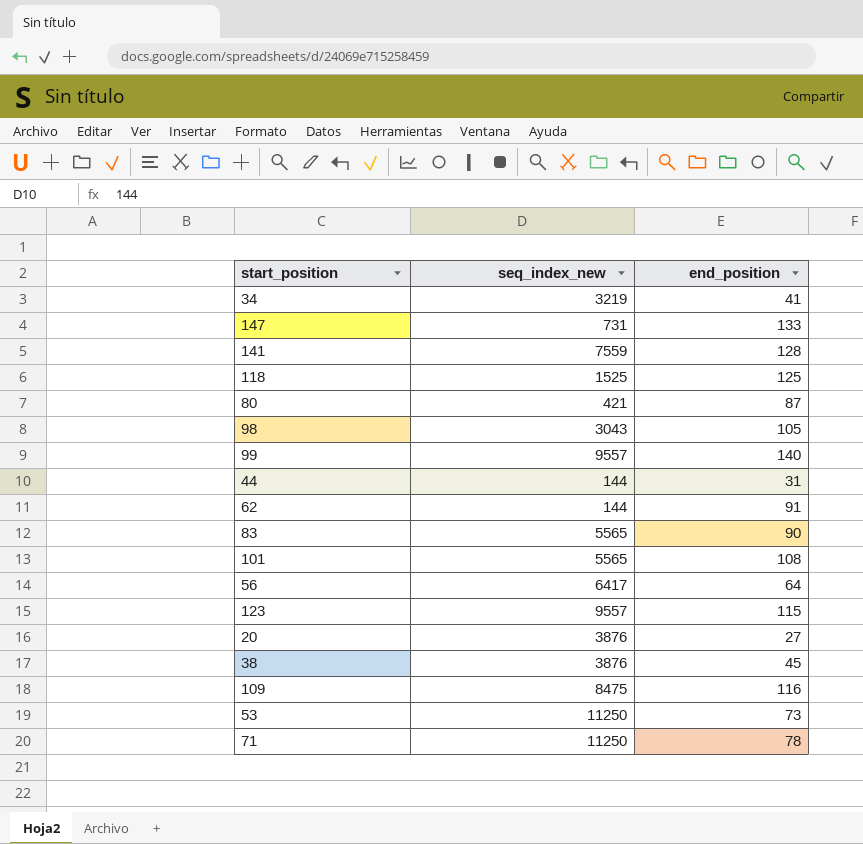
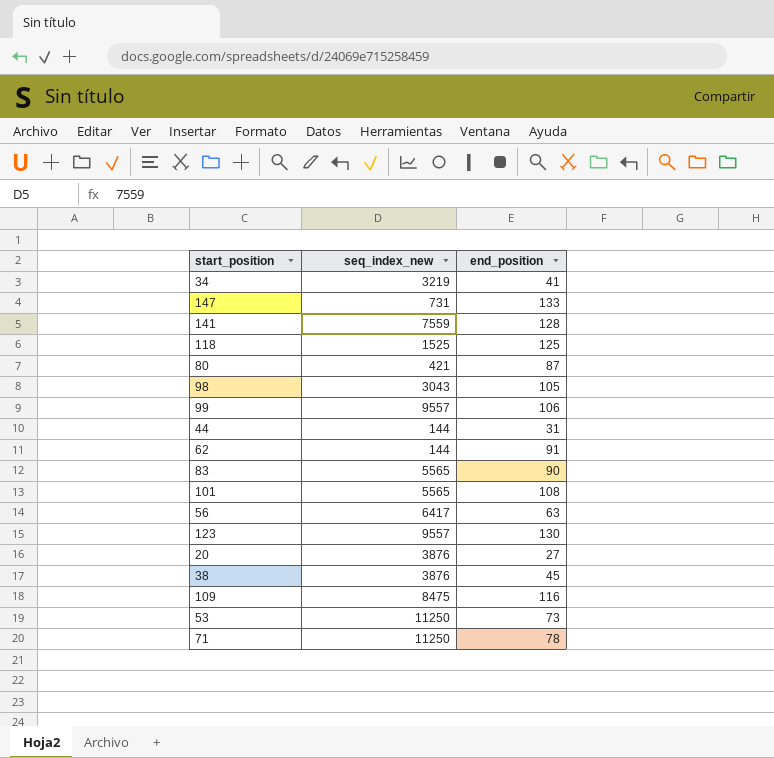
99 | end_position: 140 -> 106
56 | end_position: 64 -> 63
123 | end_position: 115 -> 130

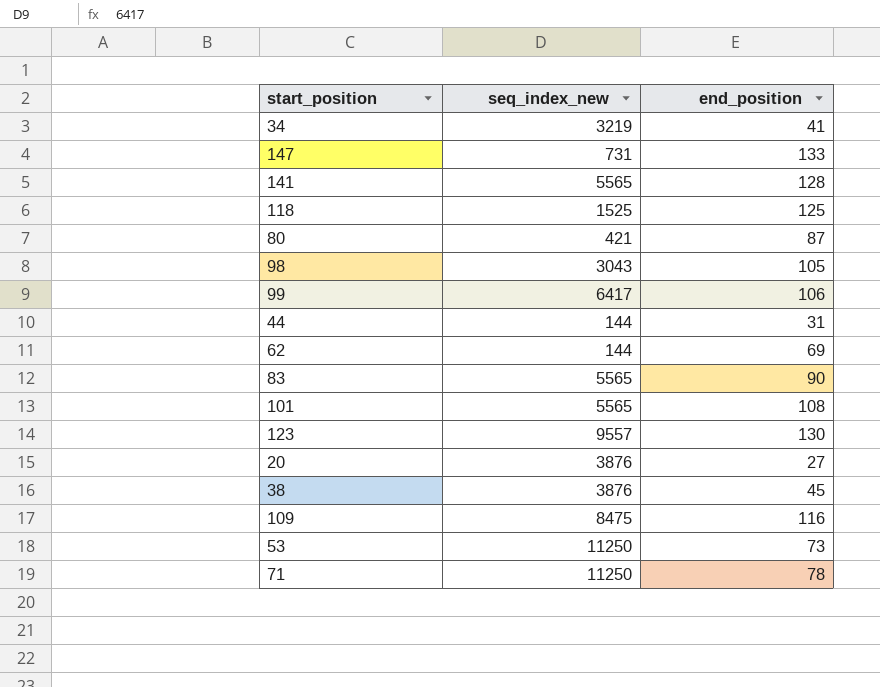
row 56: 6417 | 63 -> none
141 | seq_index_new: 7559 -> 5565
99 | seq_index_new: 9557 -> 6417
62 | end_position: 91 -> 69

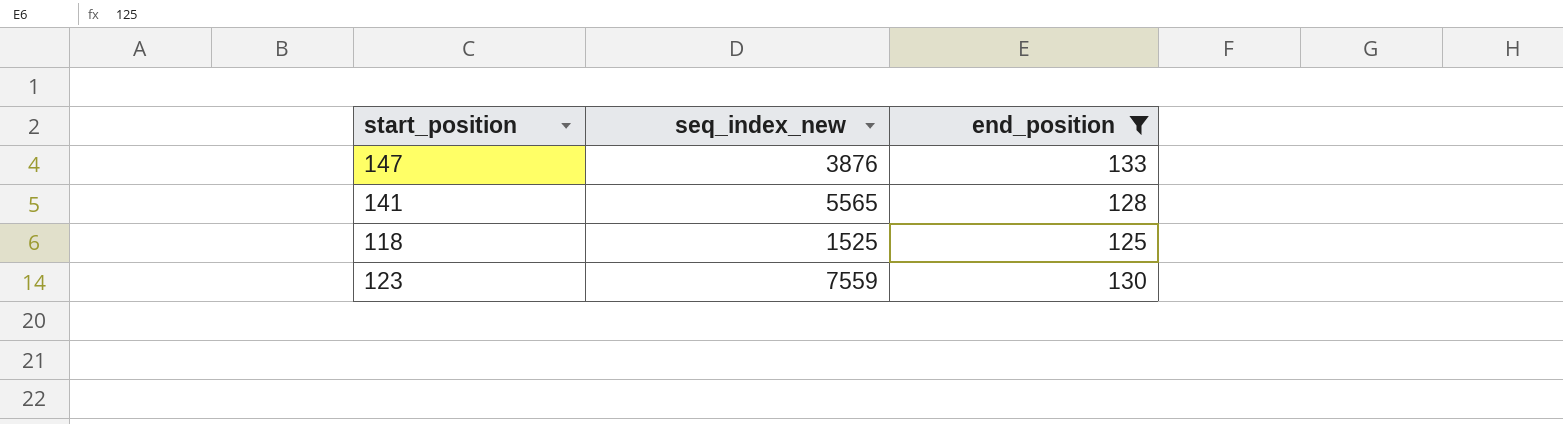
filter: none -> end_position >= 125
147 | seq_index_new: 731 -> 3876
123 | seq_index_new: 9557 -> 7559

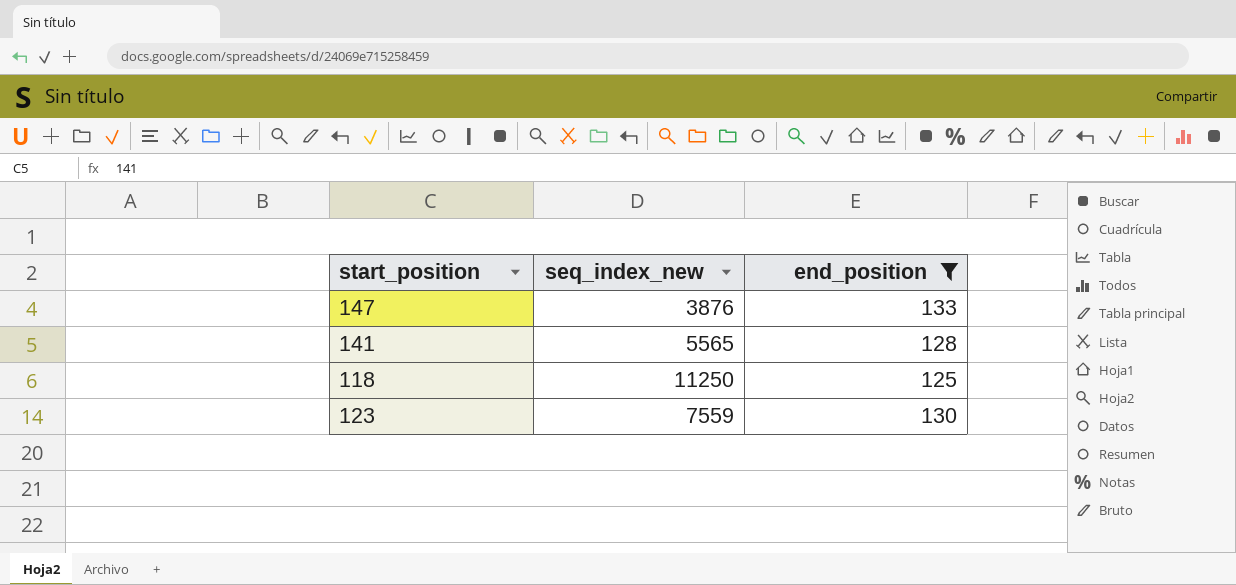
118 | seq_index_new: 1525 -> 11250

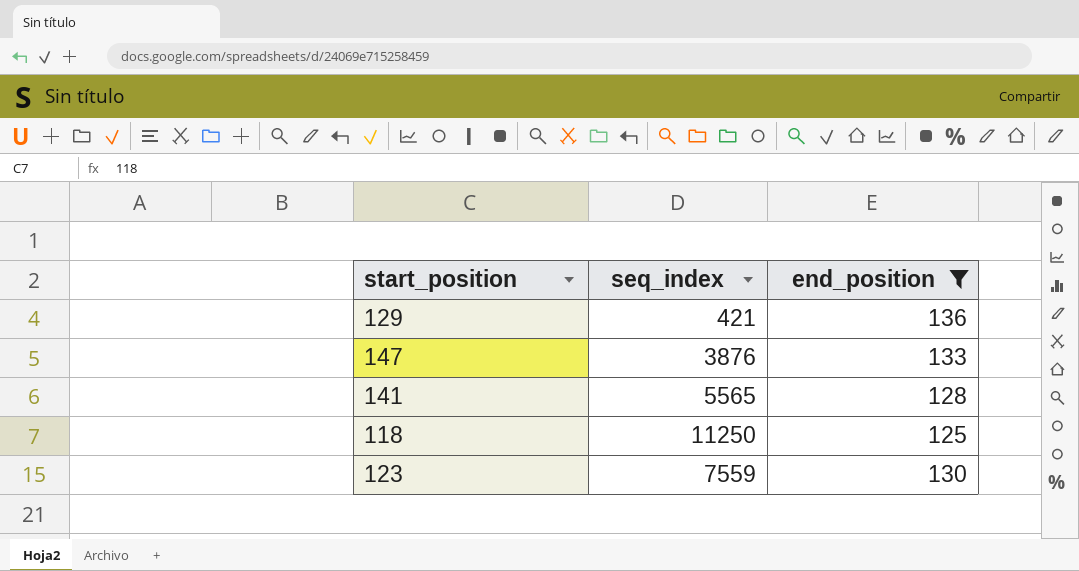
column name: seq_index_new -> seq_index
row 129: none -> 421 | 136

